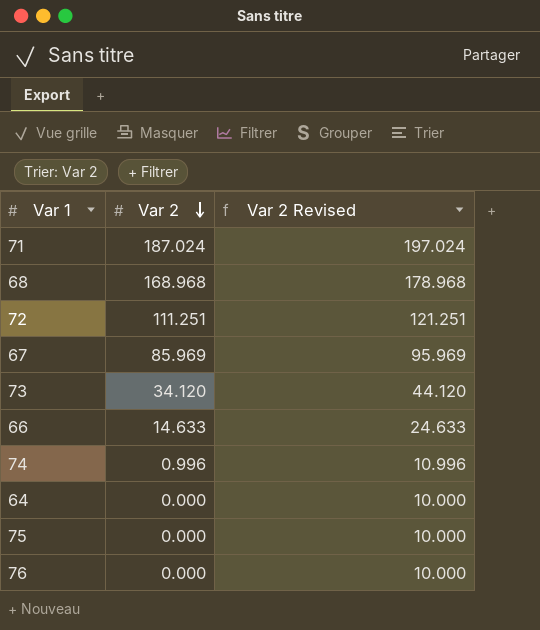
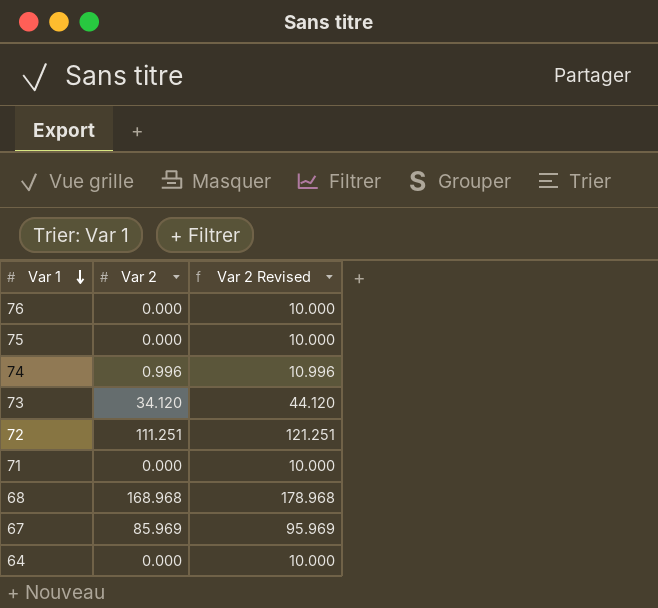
row order: Var 2 descending -> Var 1 descending
row 66: 14.633 | 24.633 -> none
71 | Var 2: 187.024 -> 0.000
71 | Var 2 Revised: 197.024 -> 10.000

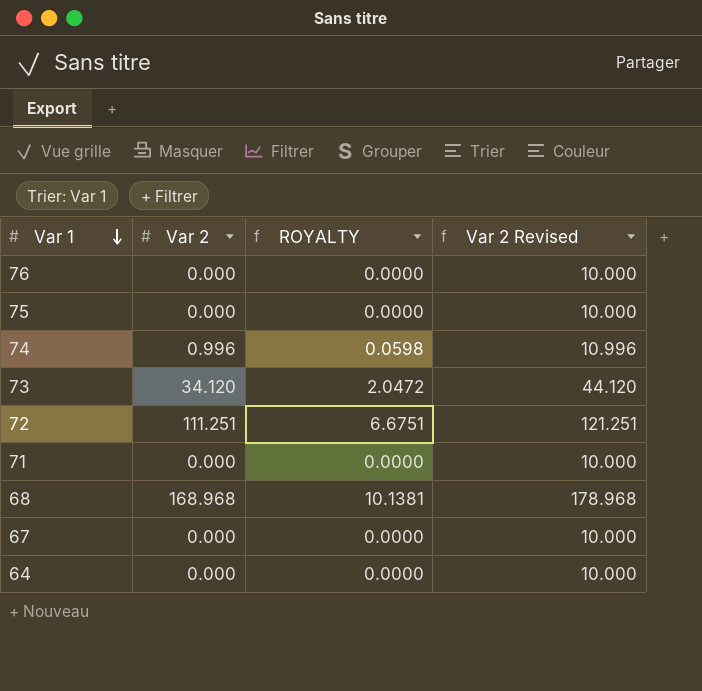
column ROYALTY | formula: none -> [Var 2] * 0.06
67 | Var 2: 85.969 -> 0.000
67 | Var 2 Revised: 95.969 -> 10.000

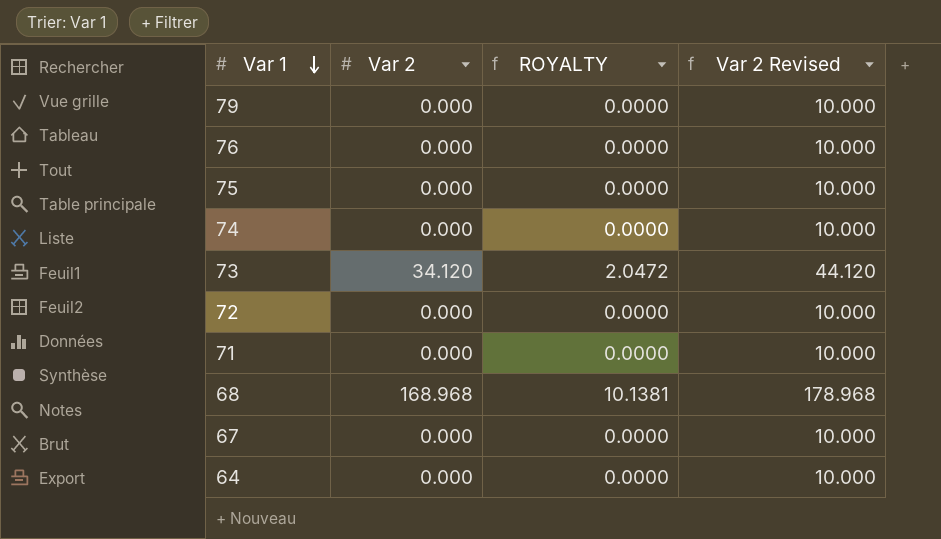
row 79: none -> 0.000 | 0.0000 | 10.000
74 | Var 2: 0.996 -> 0.000
74 | ROYALTY: 0.0598 -> 0.0000
74 | Var 2 Revised: 10.996 -> 10.000
72 | Var 2: 111.251 -> 0.000
72 | ROYALTY: 6.6751 -> 0.0000
72 | Var 2 Revised: 121.251 -> 10.000

